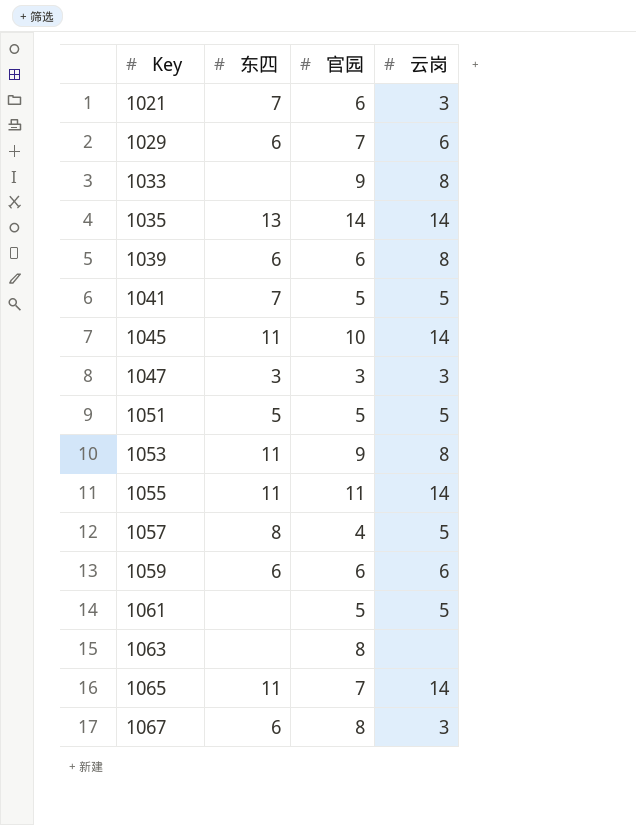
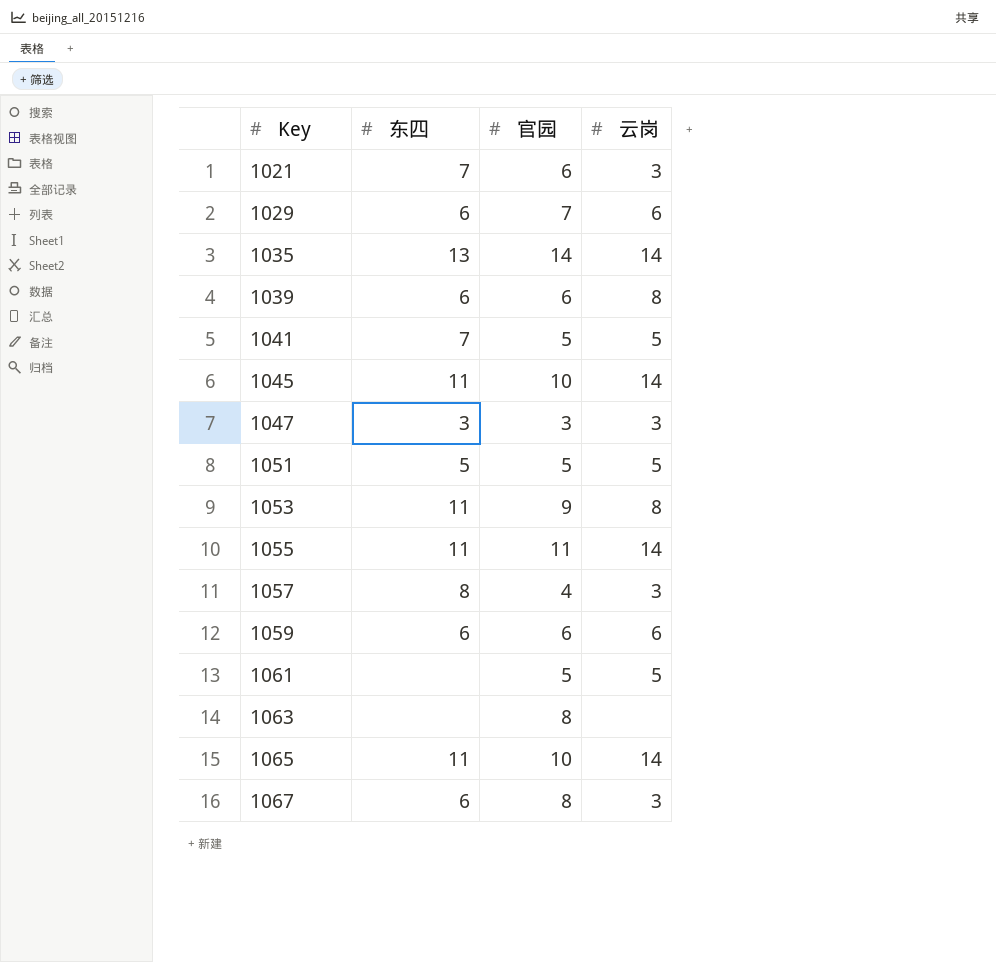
row 1033: none | 9 | 8 -> none
1057 | 云岗: 5 -> 3
1065 | 官园: 7 -> 10

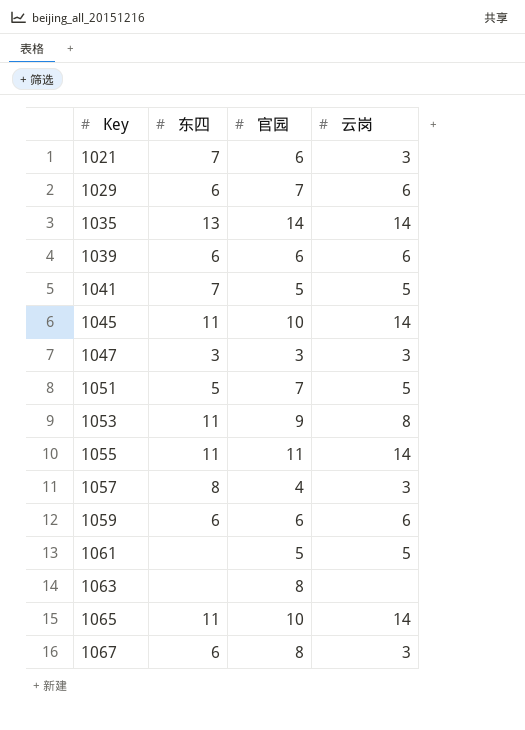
1039 | 云岗: 8 -> 6
1051 | 官园: 5 -> 7

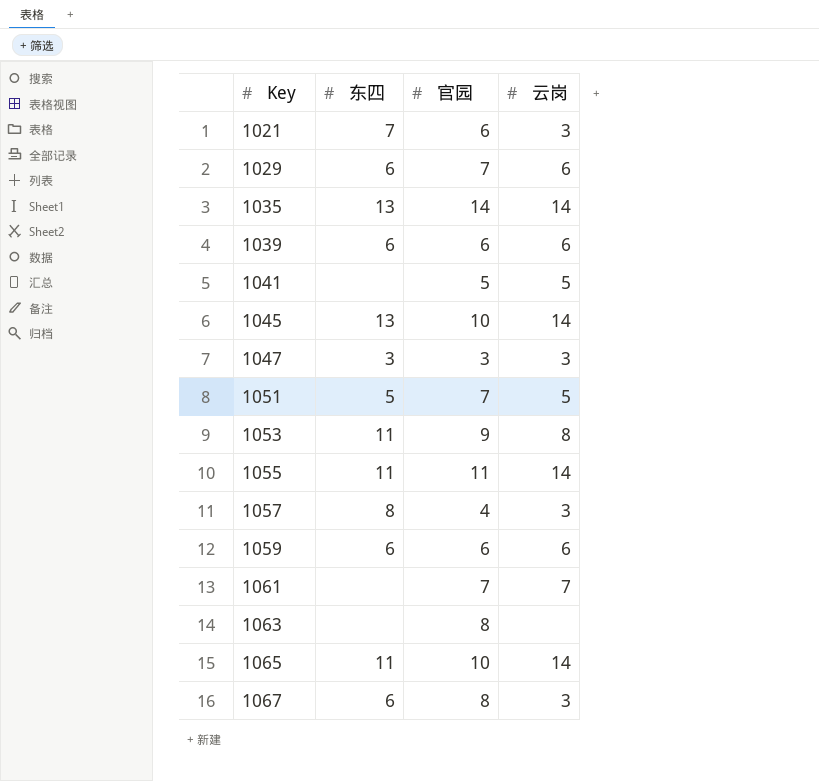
1041 | 东四: 7 -> none
1045 | 东四: 11 -> 13
1061 | 官园: 5 -> 7
1061 | 云岗: 5 -> 7

